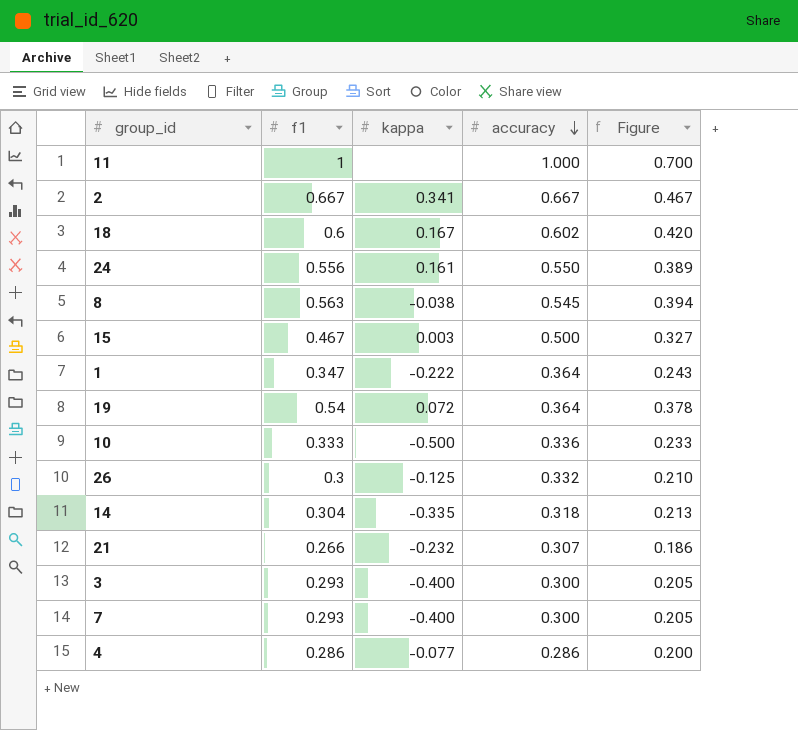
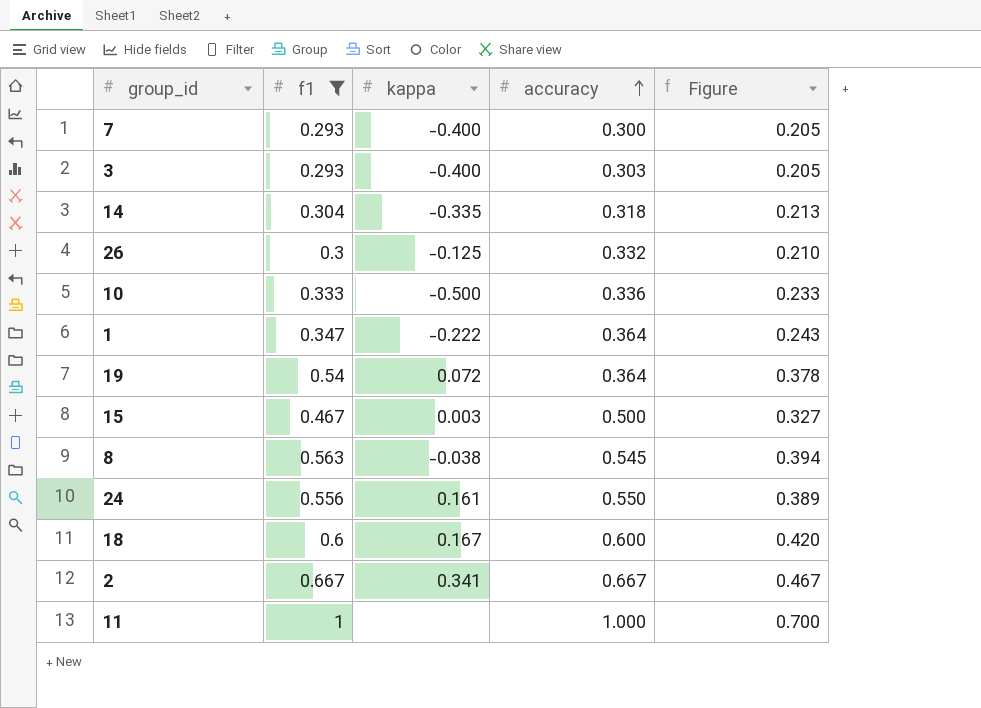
filter: none -> f1 >= 0.293
row order: accuracy descending -> accuracy ascending
3 | accuracy: 0.300 -> 0.303
18 | accuracy: 0.602 -> 0.600

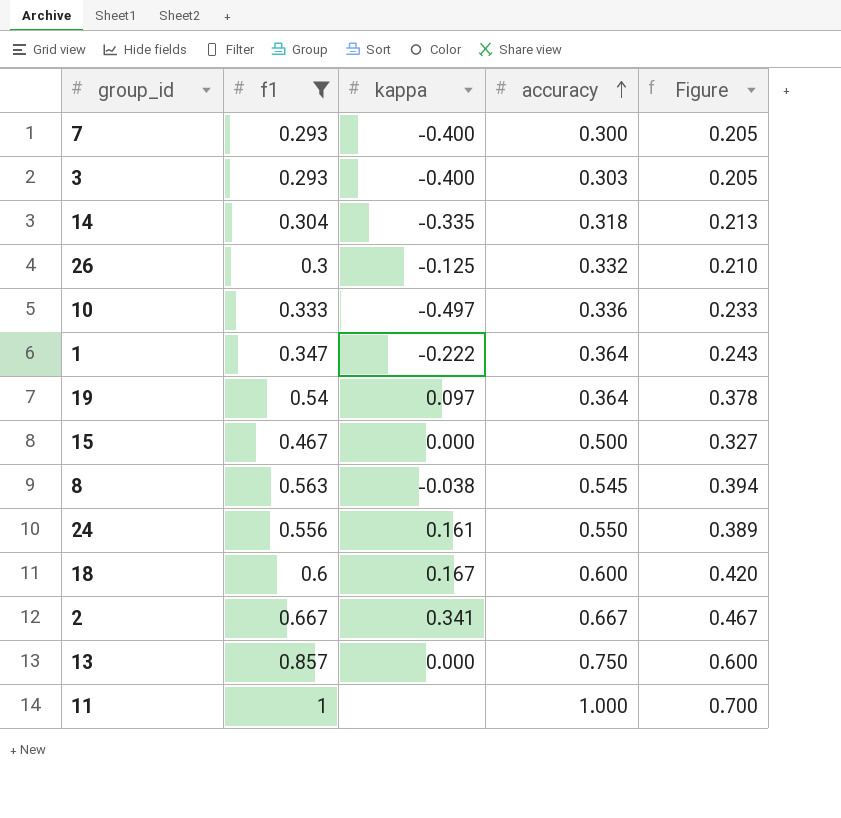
10 | kappa: -0.500 -> -0.497
19 | kappa: 0.072 -> 0.097
15 | kappa: 0.003 -> 0.000
row 13: none -> 0.857 | 0.000 | 0.750 | 0.600

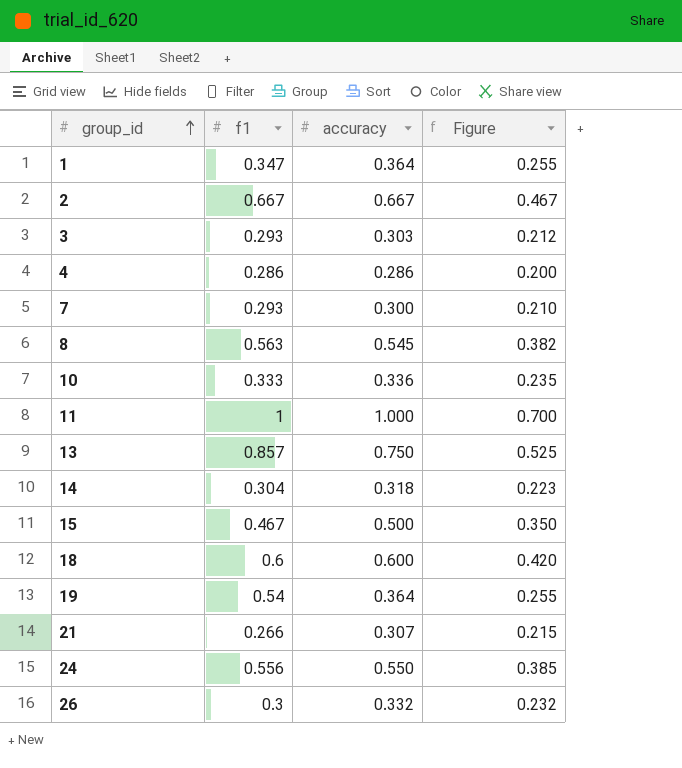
filter: f1 >= 0.293 -> none
row order: accuracy ascending -> group_id ascending
column kappa | position: 3 -> none
column Figure | formula: [f1] * 0.7 -> [accuracy] * 0.7

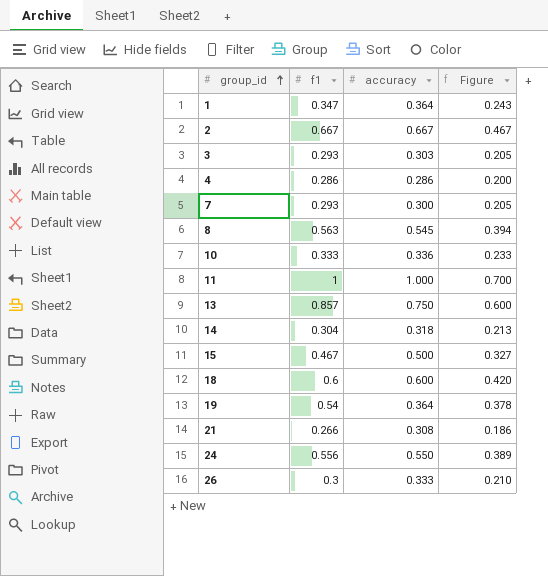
column Figure | formula: [accuracy] * 0.7 -> [f1] * 0.7
21 | accuracy: 0.307 -> 0.308
26 | accuracy: 0.332 -> 0.333

